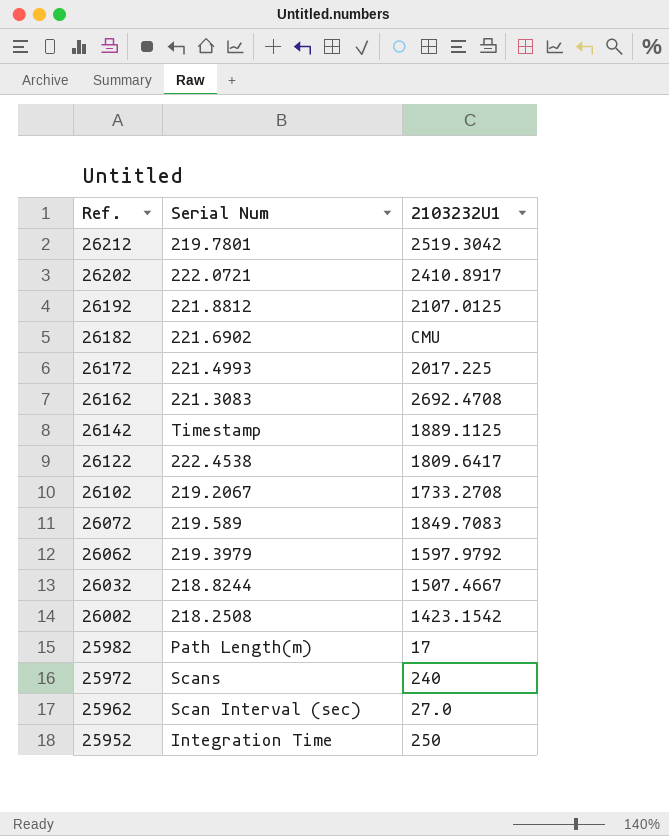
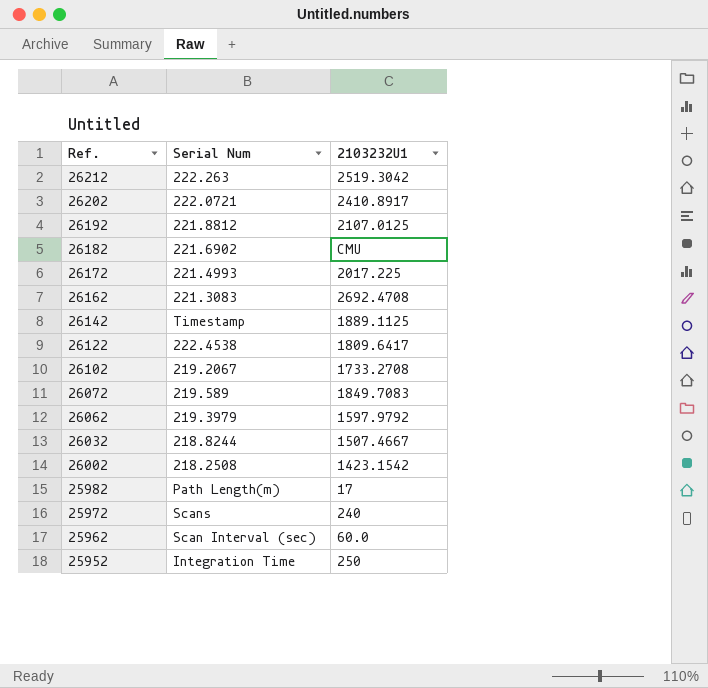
26212 | Serial Num: 219.7801 -> 222.263
25962 | 2103232U1: 27.0 -> 60.0

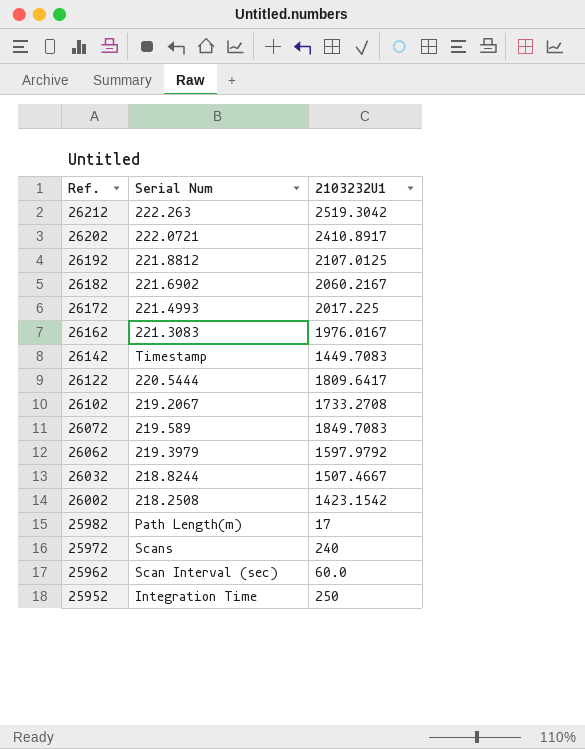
26182 | 2103232U1: CMU -> 2060.2167
26162 | 2103232U1: 2692.4708 -> 1976.0167
26142 | 2103232U1: 1889.1125 -> 1449.7083
26122 | Serial Num: 222.4538 -> 220.5444

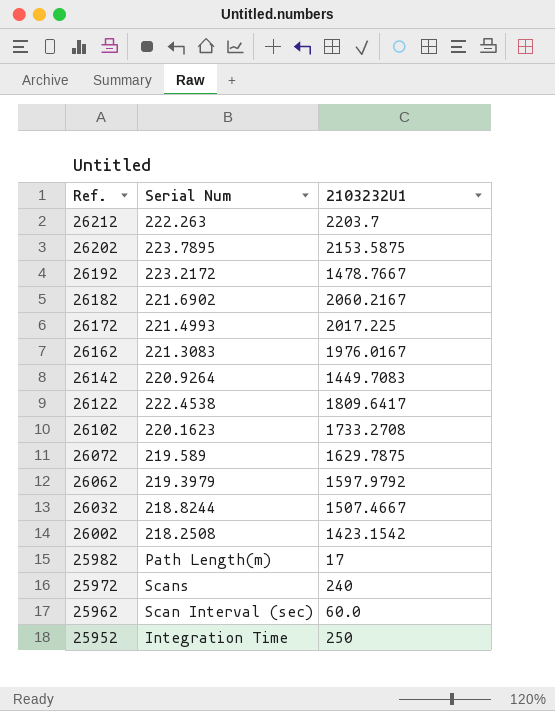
26212 | 2103232U1: 2519.3042 -> 2203.7
26202 | Serial Num: 222.0721 -> 223.7895
26202 | 2103232U1: 2410.8917 -> 2153.5875
26192 | Serial Num: 221.8812 -> 223.2172
26192 | 2103232U1: 2107.0125 -> 1478.7667
26142 | Serial Num: Timestamp -> 220.9264
26122 | Serial Num: 220.5444 -> 222.4538
26102 | Serial Num: 219.2067 -> 220.1623
26072 | 2103232U1: 1849.7083 -> 1629.7875

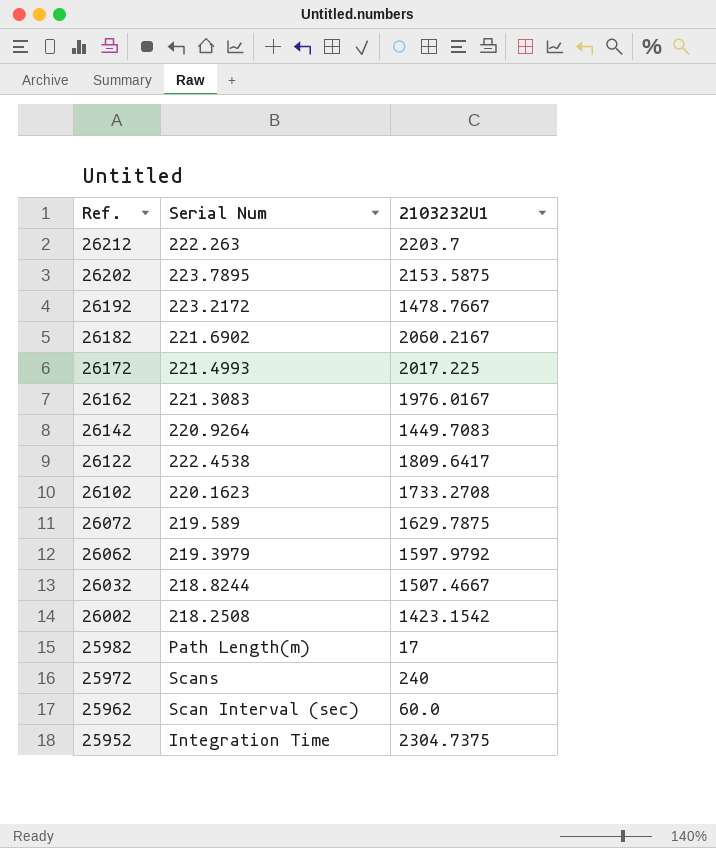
25952 | 2103232U1: 250 -> 2304.7375

